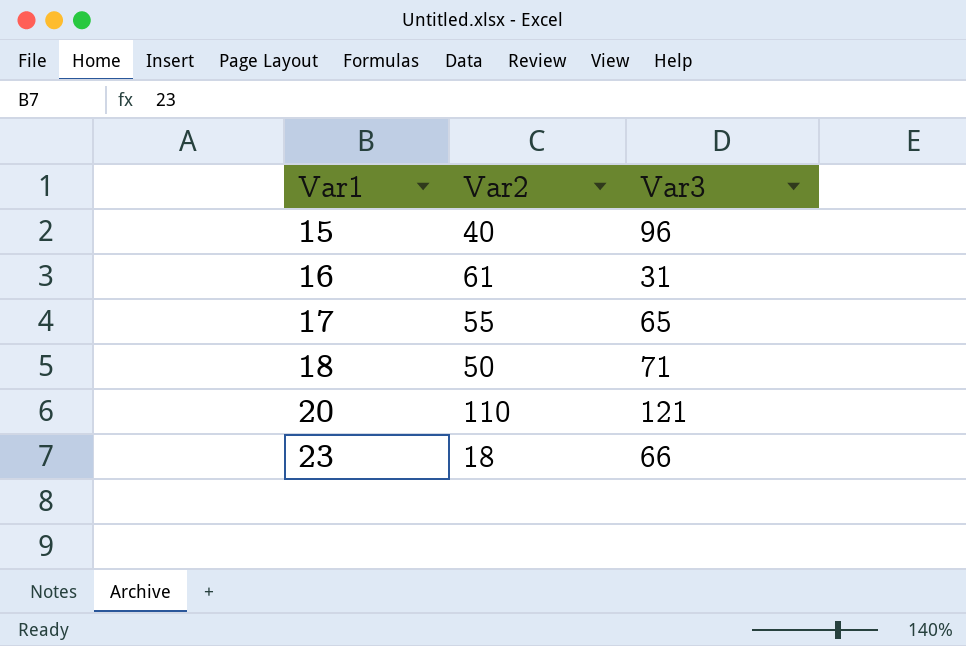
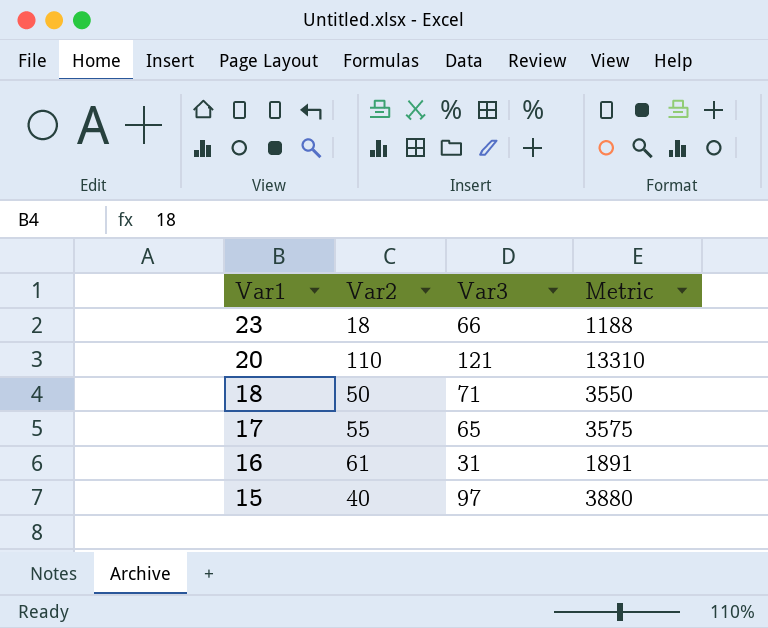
row order: Var1 ascending -> Var1 descending
column Metric | formula: none -> [Var2] * [Var3]
15 | Var3: 96 -> 97

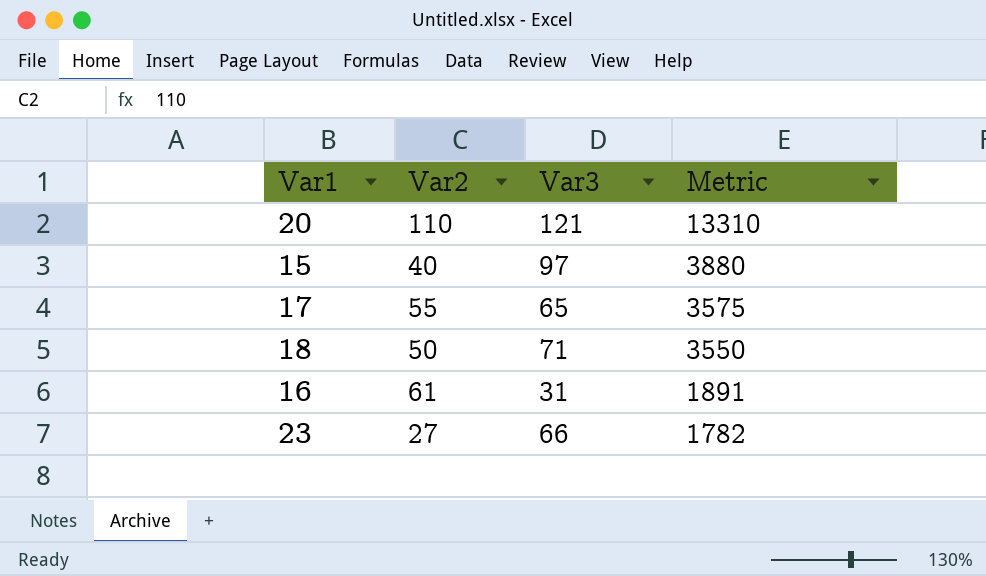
row order: Var1 descending -> Metric descending
23 | Var2: 18 -> 27
23 | Metric: 1188 -> 1782

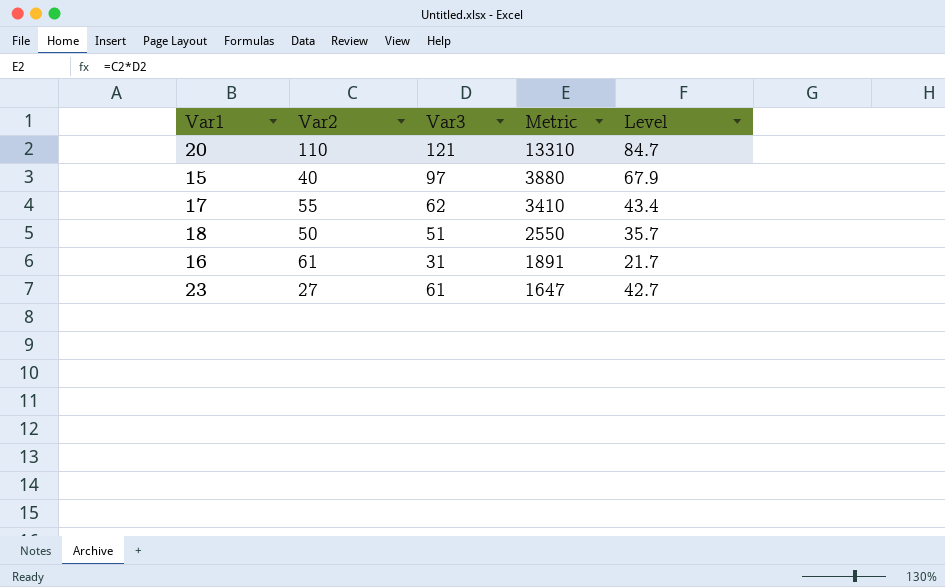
column Level | formula: none -> [Var3] * 0.7
17 | Var3: 65 -> 62
17 | Metric: 3575 -> 3410
18 | Var3: 71 -> 51
18 | Metric: 3550 -> 2550
23 | Var3: 66 -> 61
23 | Metric: 1782 -> 1647

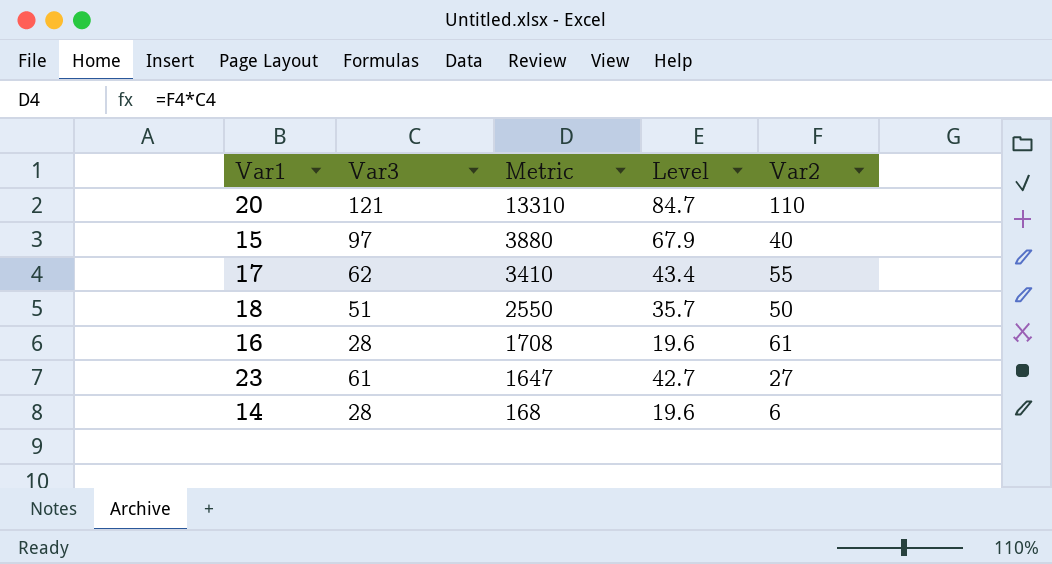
column Var2 | position: 2 -> 5
16 | Var3: 31 -> 28
16 | Metric: 1891 -> 1708
16 | Level: 21.7 -> 19.6
row 14: none -> 28 | 168 | 19.6 | 6

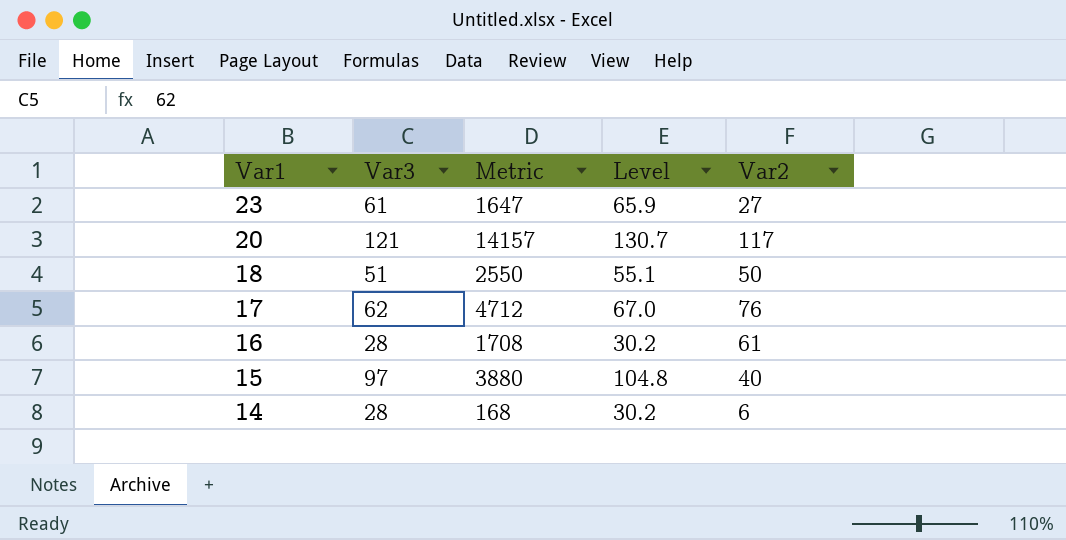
row order: Metric descending -> Var1 descending
column Level | formula: [Var3] * 0.7 -> [Var3] * 1.08
20 | Metric: 13310 -> 14157
20 | Var2: 110 -> 117
17 | Metric: 3410 -> 4712
17 | Var2: 55 -> 76

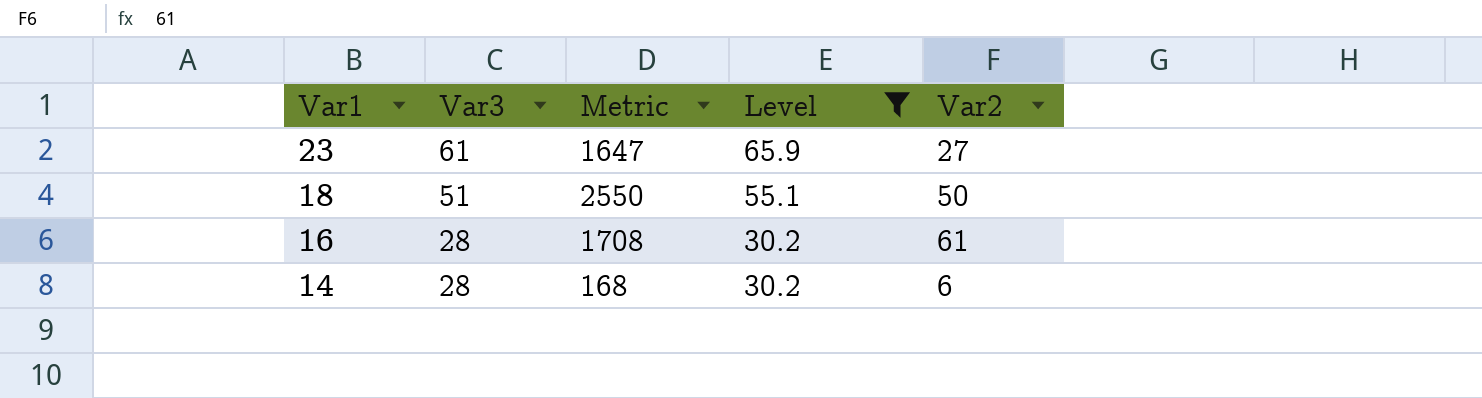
filter: none -> Level <= 65.9

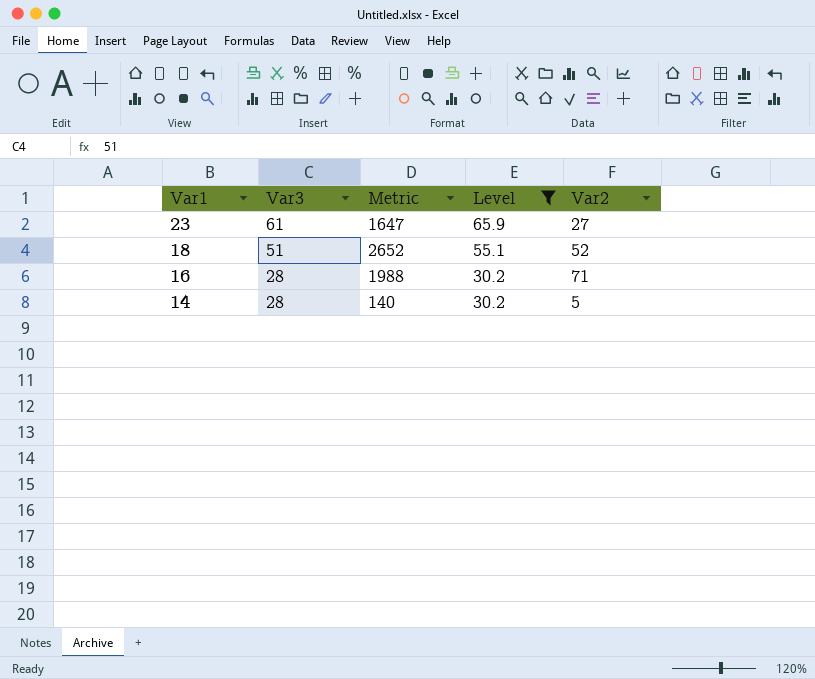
18 | Metric: 2550 -> 2652
18 | Var2: 50 -> 52
16 | Metric: 1708 -> 1988
16 | Var2: 61 -> 71
14 | Metric: 168 -> 140
14 | Var2: 6 -> 5

